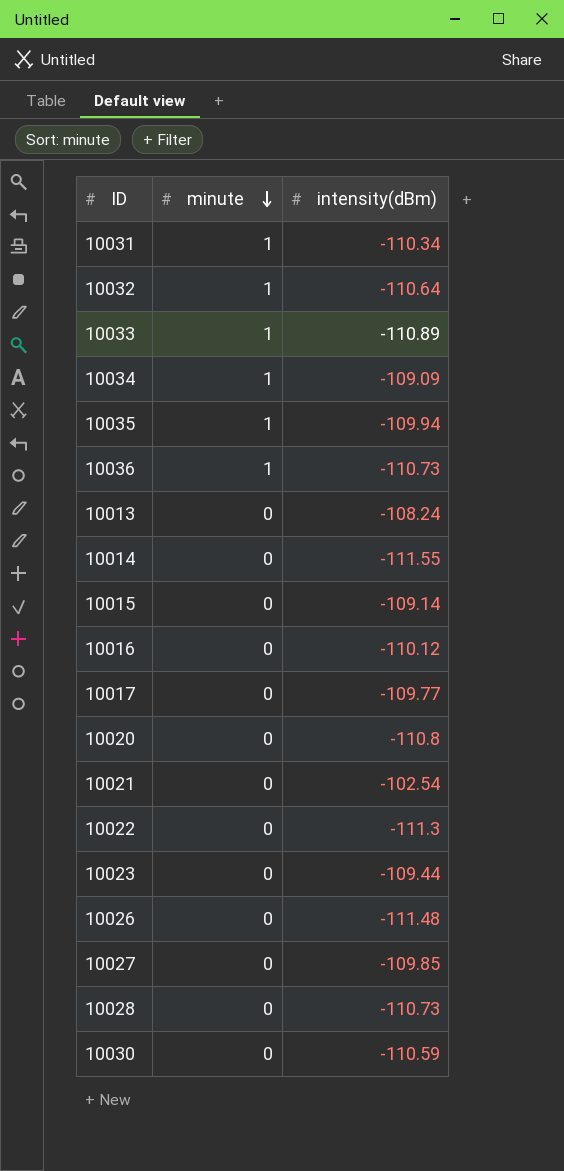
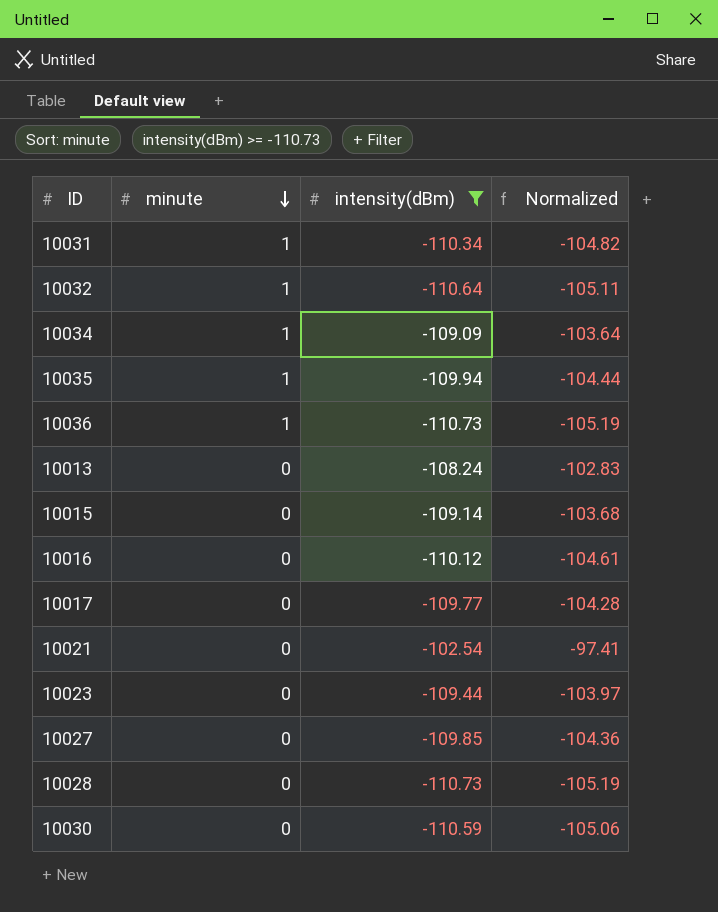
filter: none -> intensity(dBm) >= -110.73
column Normalized | formula: none -> [intensity(dBm)] * 0.95

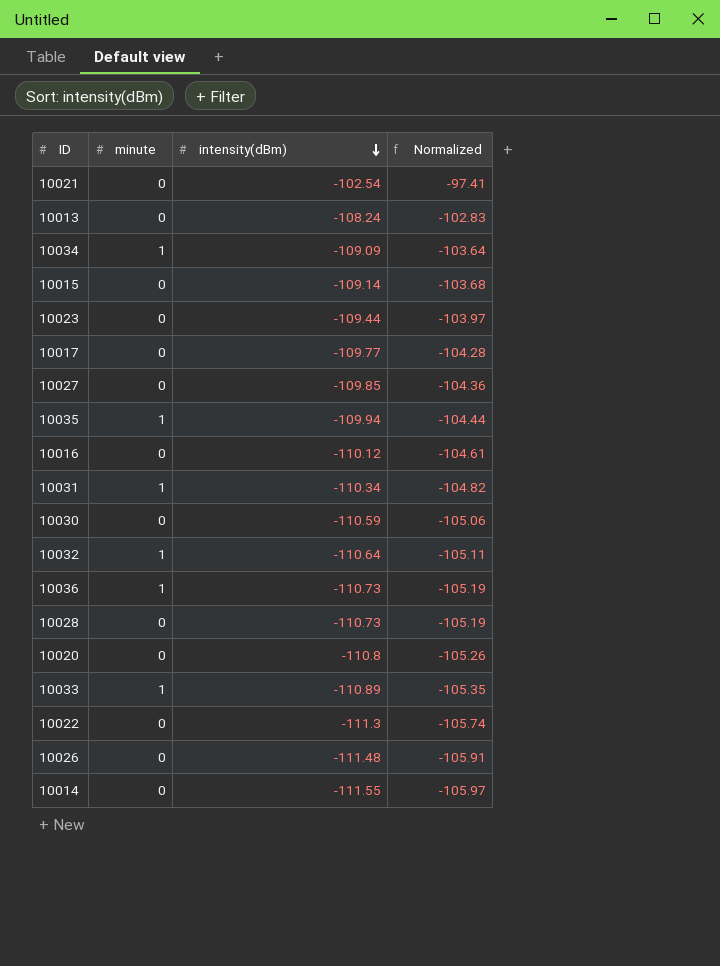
filter: intensity(dBm) >= -110.73 -> none
row order: minute descending -> intensity(dBm) descending

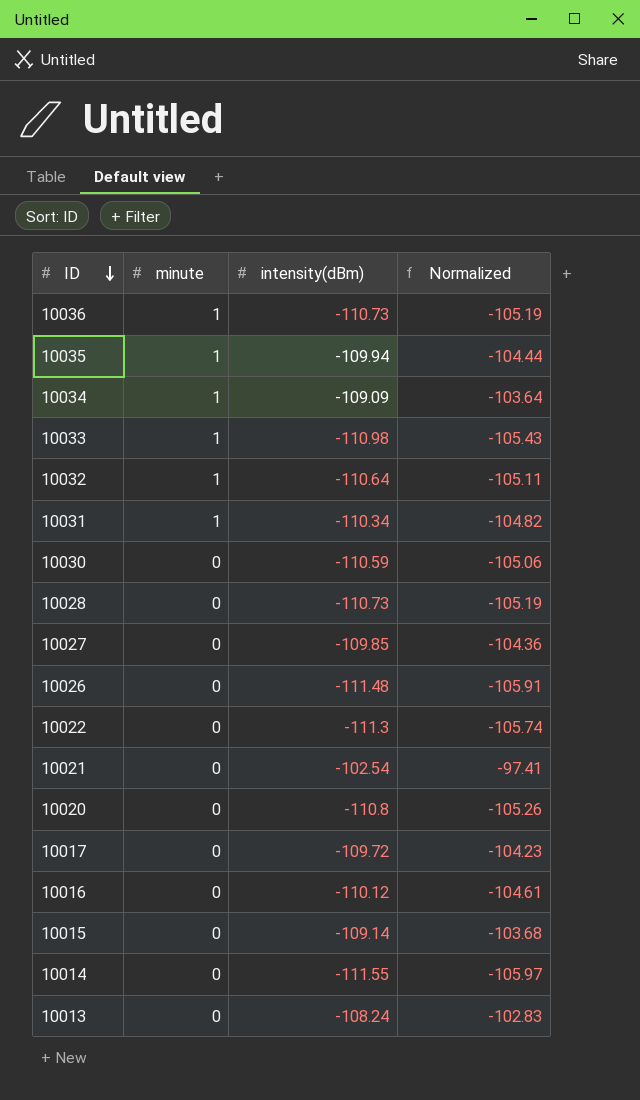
row order: intensity(dBm) descending -> ID descending
row 10023: 0 | -109.44 | -103.97 -> none
10033 | intensity(dBm): -110.89 -> -110.98
10033 | Normalized: -105.35 -> -105.43
10017 | intensity(dBm): -109.77 -> -109.72
10017 | Normalized: -104.28 -> -104.23

